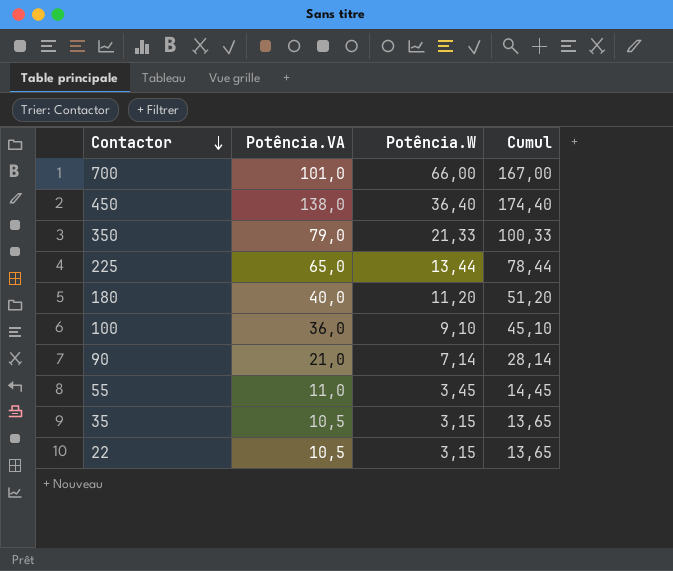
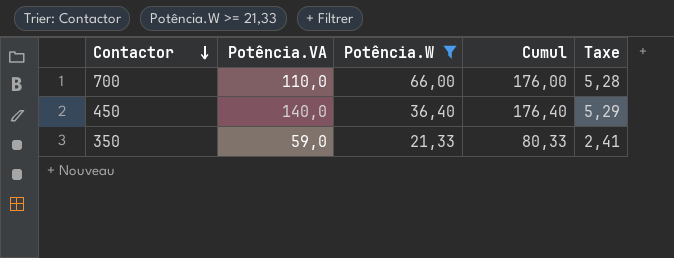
filter: none -> Potência.W >= 21,33
column Taxe | formula: none -> [Cumul] * 0,03
700 | Potência.VA: 101,0 -> 110,0
700 | Cumul: 167,00 -> 176,00
450 | Potência.VA: 138,0 -> 140,0
450 | Cumul: 174,40 -> 176,40
350 | Potência.VA: 79,0 -> 59,0
350 | Cumul: 100,33 -> 80,33

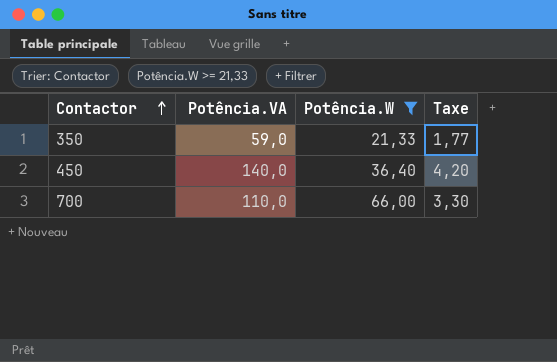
row order: Contactor descending -> Contactor ascending
column Cumul | formula: [Potência.VA] + [Potência.W] -> none
column Taxe | formula: [Cumul] * 0,03 -> [Potência.VA] * 0,03

